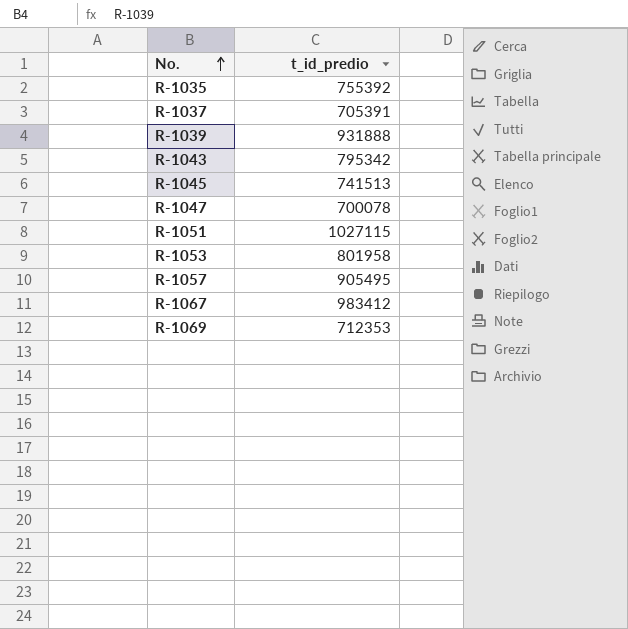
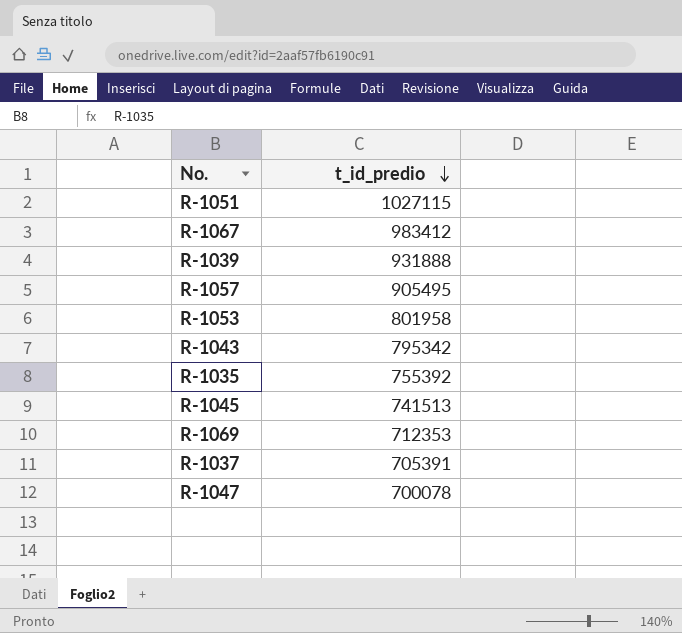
row order: No. ascending -> t_id_predio descending

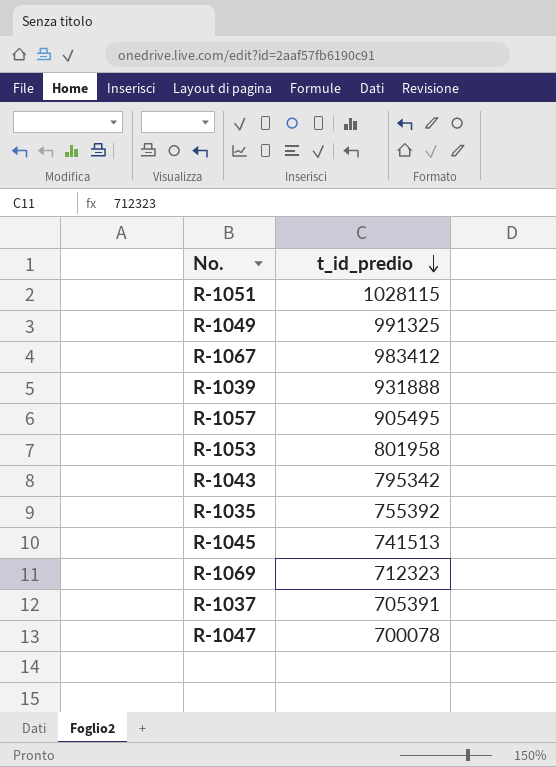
R-1051 | t_id_predio: 1027115 -> 1028115
row R-1049: none -> 991325
R-1069 | t_id_predio: 712353 -> 712323

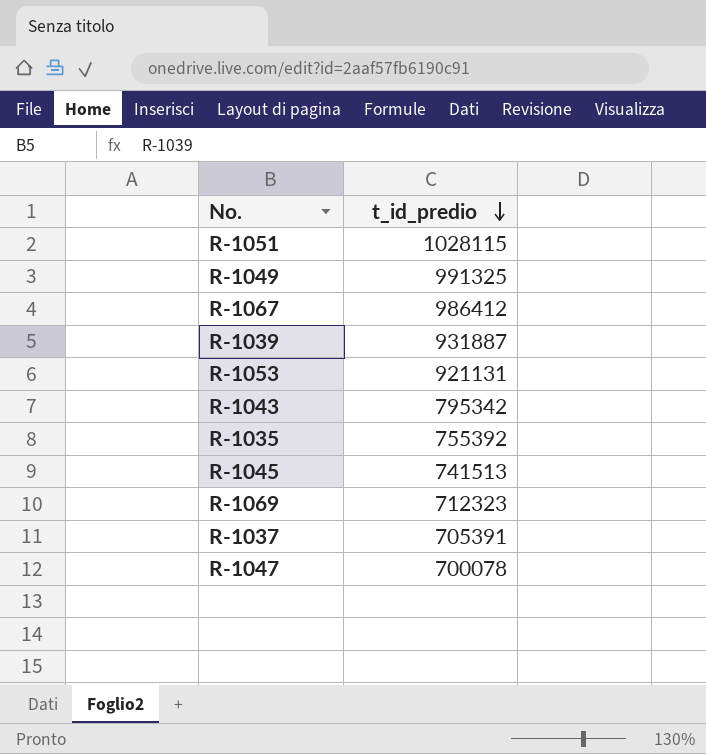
row R-1057: 905495 -> none
R-1067 | t_id_predio: 983412 -> 986412
R-1039 | t_id_predio: 931888 -> 931887
R-1053 | t_id_predio: 801958 -> 921131

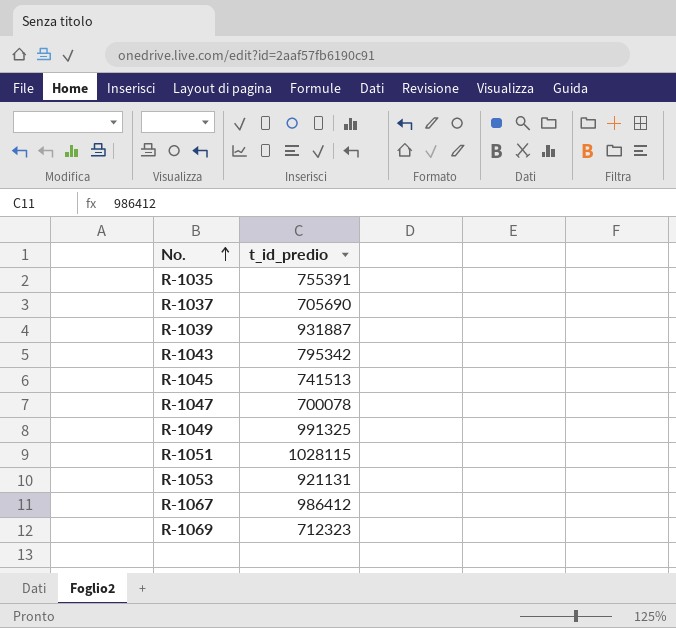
row order: t_id_predio descending -> No. ascending
R-1035 | t_id_predio: 755392 -> 755391
R-1037 | t_id_predio: 705391 -> 705690

